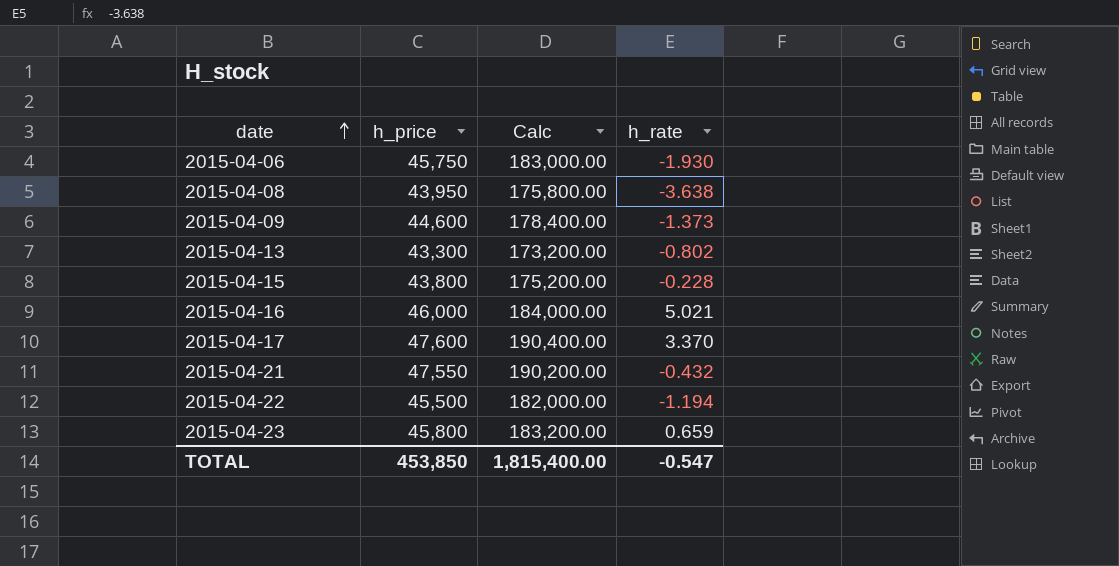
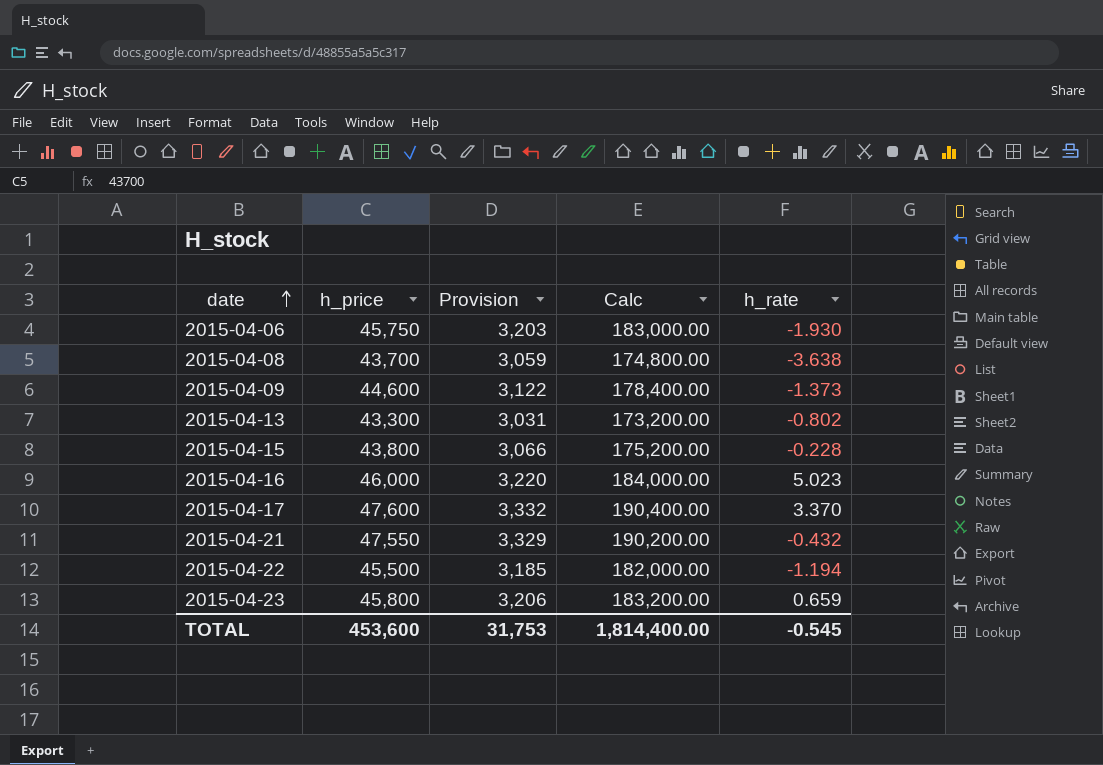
column Provision | formula: none -> [h_price] * 0.07
2015-04-08 | h_price: 43,950 -> 43,700
2015-04-08 | Calc: 175,800.00 -> 174,800.00
2015-04-16 | h_rate: 5.021 -> 5.023
TOTAL | h_price: 453,850 -> 453,600
TOTAL | Calc: 1,815,400.00 -> 1,814,400.00
TOTAL | h_rate: -0.547 -> -0.545

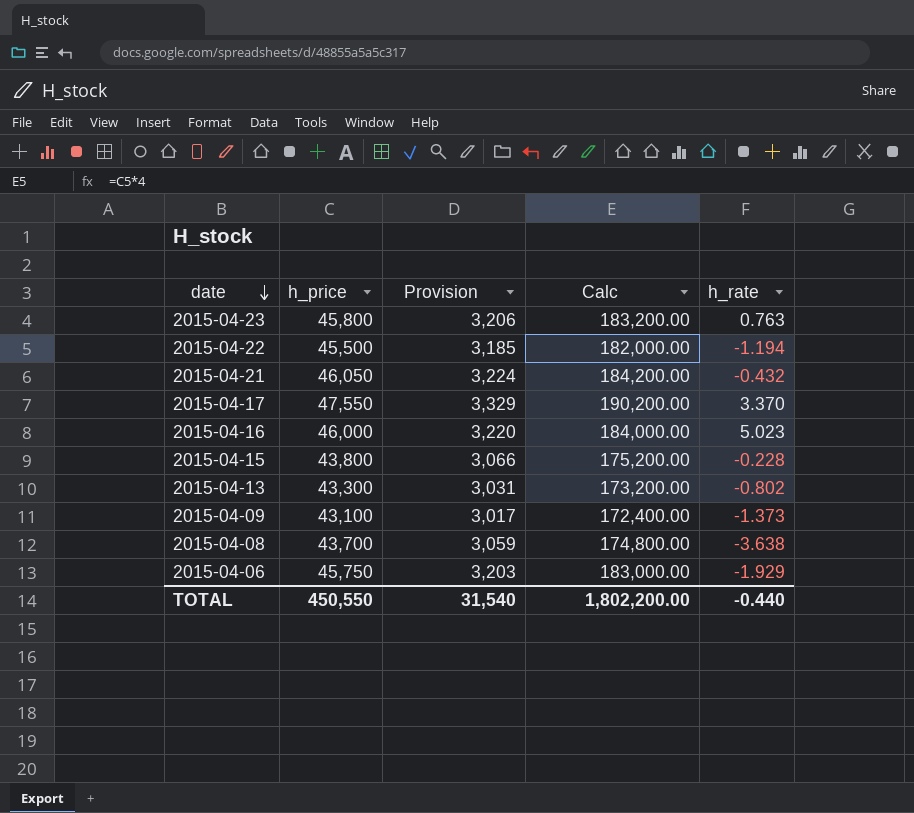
row order: date ascending -> date descending
2015-04-23 | h_rate: 0.659 -> 0.763
2015-04-21 | h_price: 47,550 -> 46,050
2015-04-21 | Provision: 3,329 -> 3,224
2015-04-21 | Calc: 190,200.00 -> 184,200.00
2015-04-17 | h_price: 47,600 -> 47,550
2015-04-17 | Provision: 3,332 -> 3,329
2015-04-17 | Calc: 190,400.00 -> 190,200.00
2015-04-09 | h_price: 44,600 -> 43,100
2015-04-09 | Provision: 3,122 -> 3,017
2015-04-09 | Calc: 178,400.00 -> 172,400.00
2015-04-06 | h_rate: -1.930 -> -1.929
TOTAL | h_price: 453,600 -> 450,550
TOTAL | Provision: 31,753 -> 31,540
TOTAL | Calc: 1,814,400.00 -> 1,802,200.00
TOTAL | h_rate: -0.545 -> -0.440

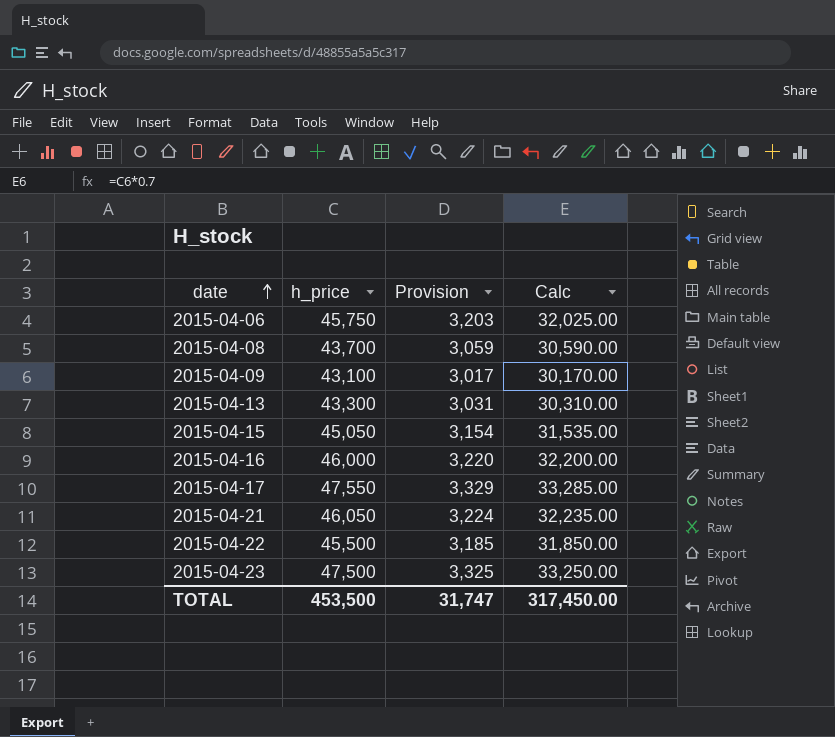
row order: date descending -> date ascending
column h_rate | position: 5 -> none
column Calc | formula: [h_price] * 4 -> [h_price] * 0.7
2015-04-15 | h_price: 43,800 -> 45,050
2015-04-15 | Provision: 3,066 -> 3,154
2015-04-23 | h_price: 45,800 -> 47,500
2015-04-23 | Provision: 3,206 -> 3,325
TOTAL | h_price: 450,550 -> 453,500
TOTAL | Provision: 31,540 -> 31,747
TOTAL | Calc: 1,802,200.00 -> 317,450.00

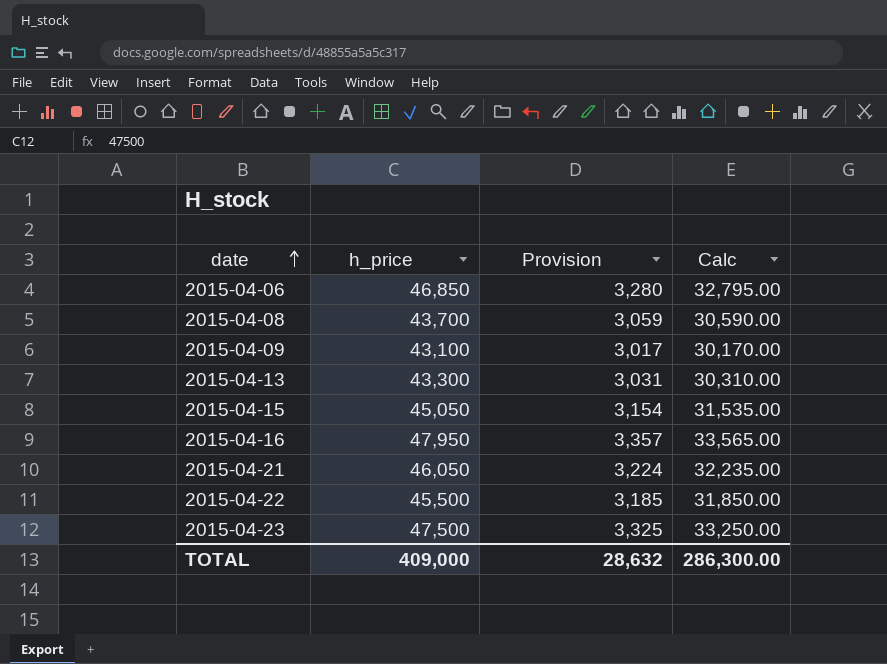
row 2015-04-17: 47,550 | 3,329 | 33,285.00 -> none
2015-04-06 | h_price: 45,750 -> 46,850
2015-04-06 | Provision: 3,203 -> 3,280
2015-04-06 | Calc: 32,025.00 -> 32,795.00
2015-04-16 | h_price: 46,000 -> 47,950
2015-04-16 | Provision: 3,220 -> 3,357
2015-04-16 | Calc: 32,200.00 -> 33,565.00
TOTAL | h_price: 453,500 -> 409,000
TOTAL | Provision: 31,747 -> 28,632
TOTAL | Calc: 317,450.00 -> 286,300.00

